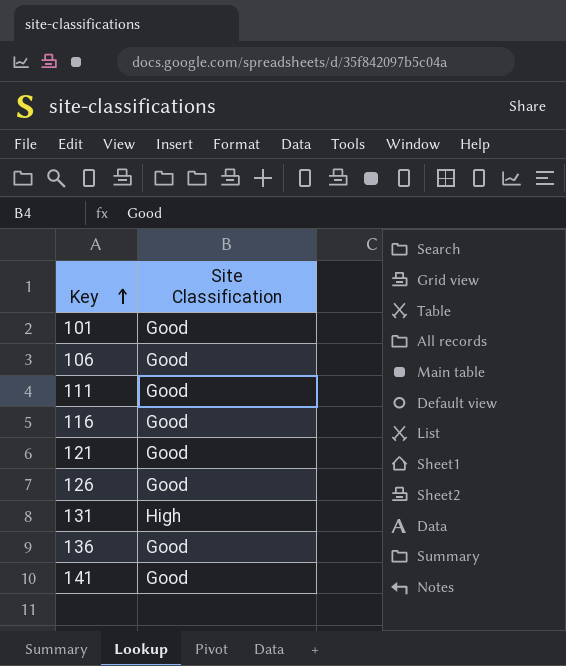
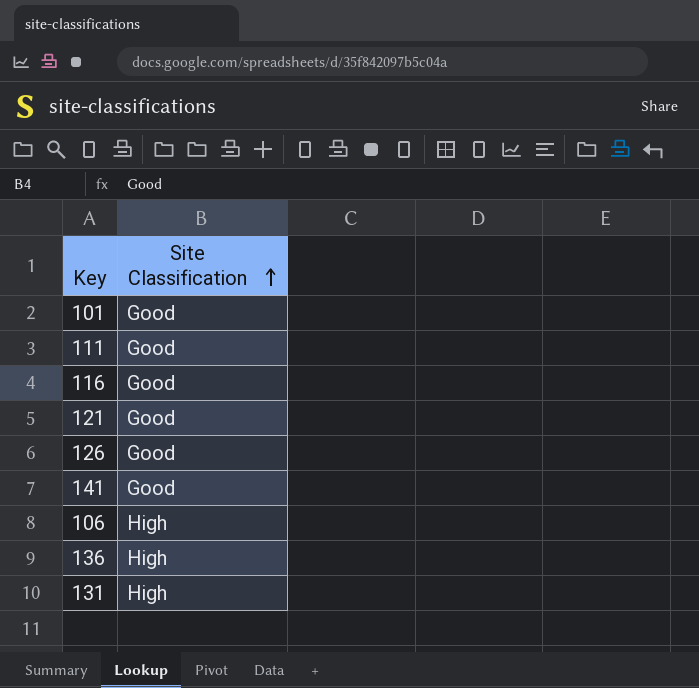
row order: Key ascending -> Site Classification ascending
106 | Site Classification: Good -> High
136 | Site Classification: Good -> High

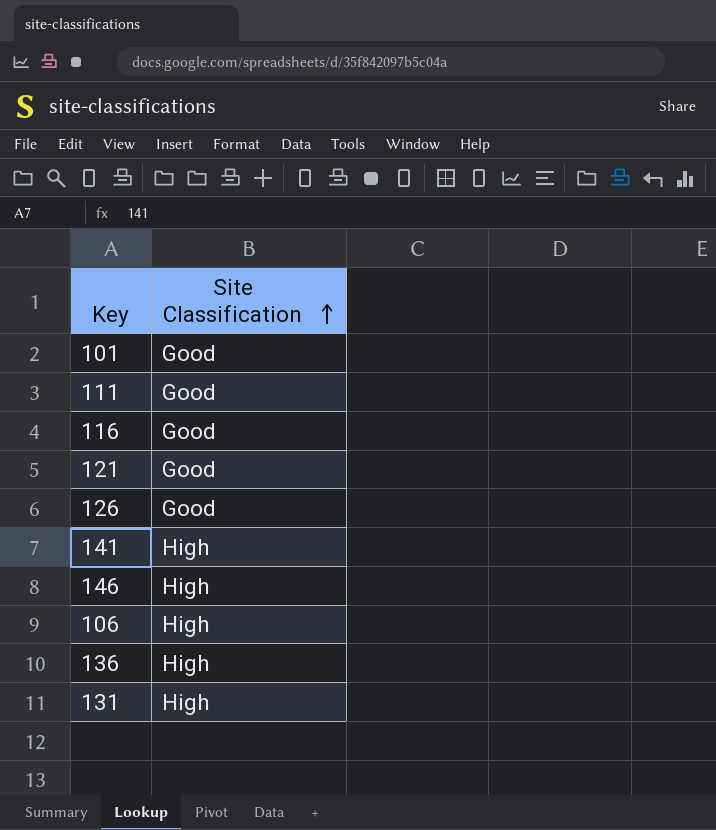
141 | Site Classification: Good -> High
row 146: none -> High

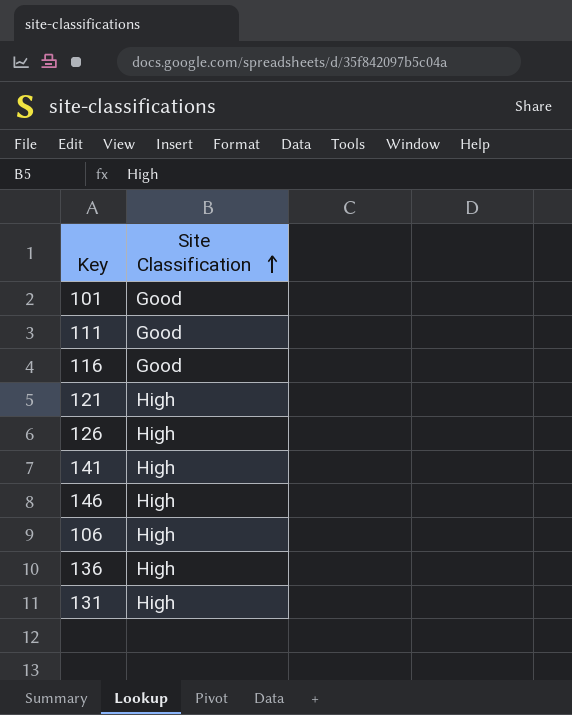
121 | Site Classification: Good -> High
126 | Site Classification: Good -> High

